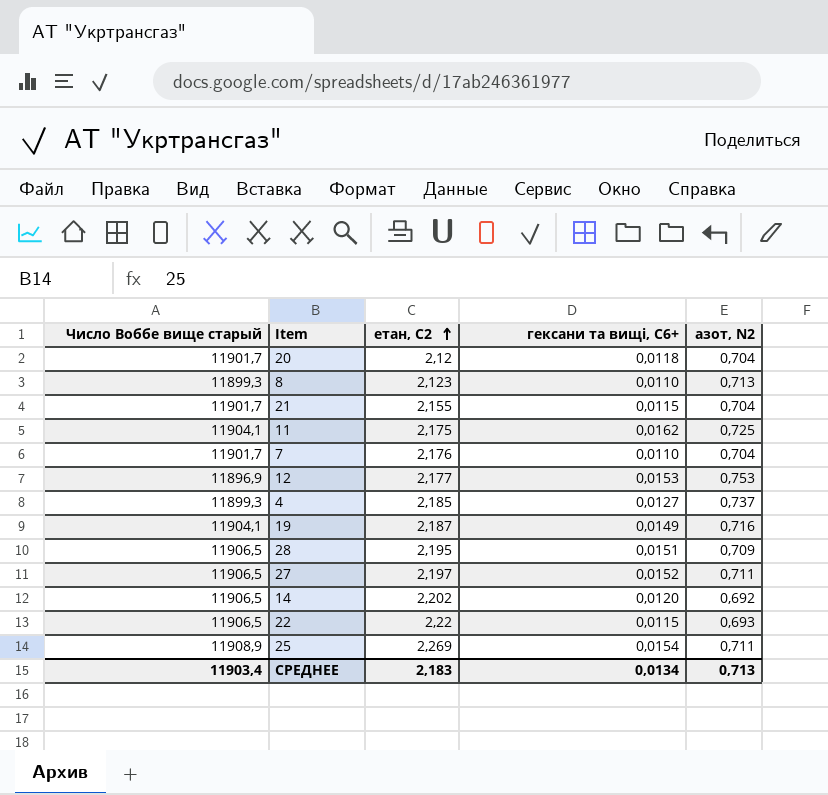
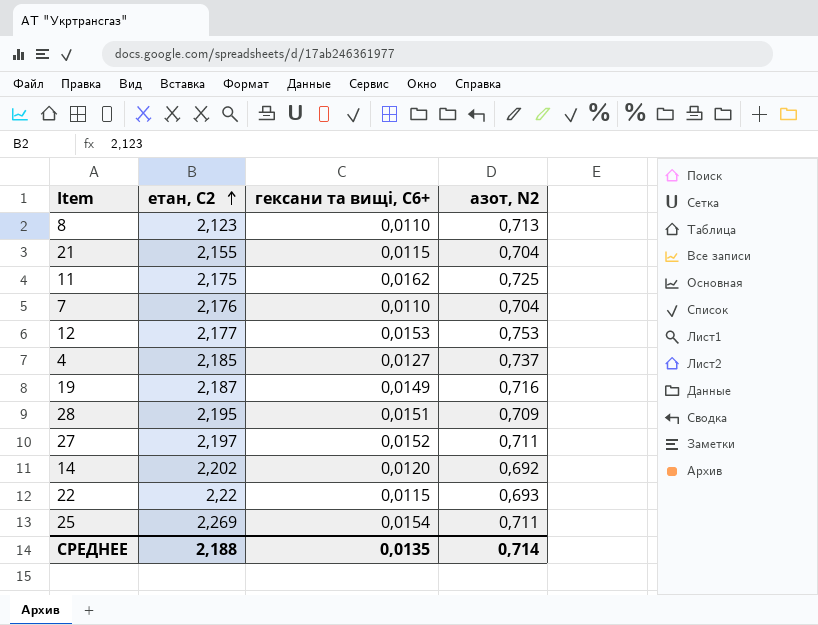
column Число Воббе вище старый | position: 1 -> none
row 20: 11901,7 | 2,12 | 0,0118 | 0,704 -> none
СРЕДНЕЕ | етан, С2: 2,183 -> 2,188
СРЕДНЕЕ | гексани та вищі, С6+: 0,0134 -> 0,0135
СРЕДНЕЕ | азот, N2: 0,713 -> 0,714

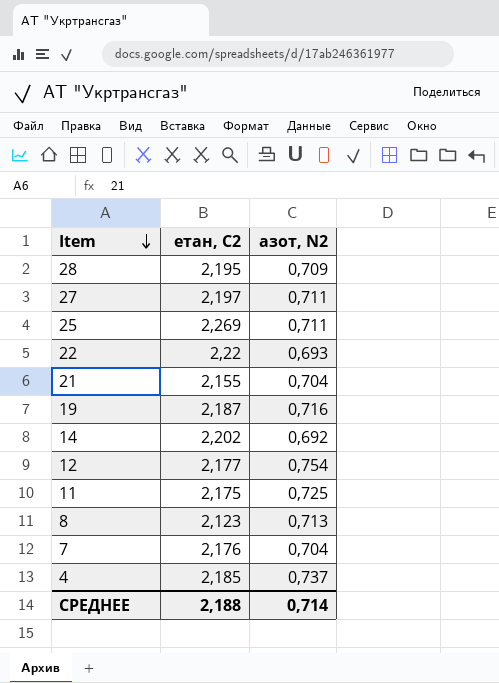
row order: етан, С2 ascending -> Item descending
column гексани та вищі, С6+ | position: 3 -> none
12 | азот, N2: 0,753 -> 0,754

